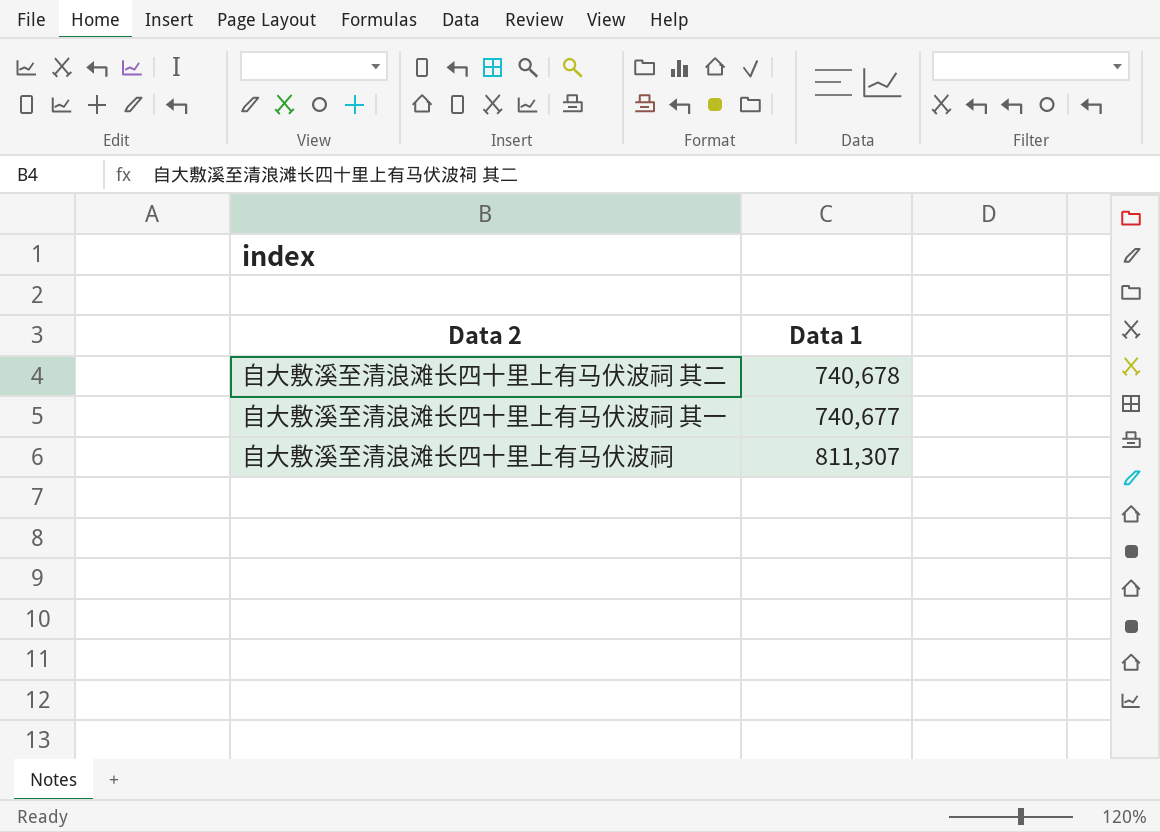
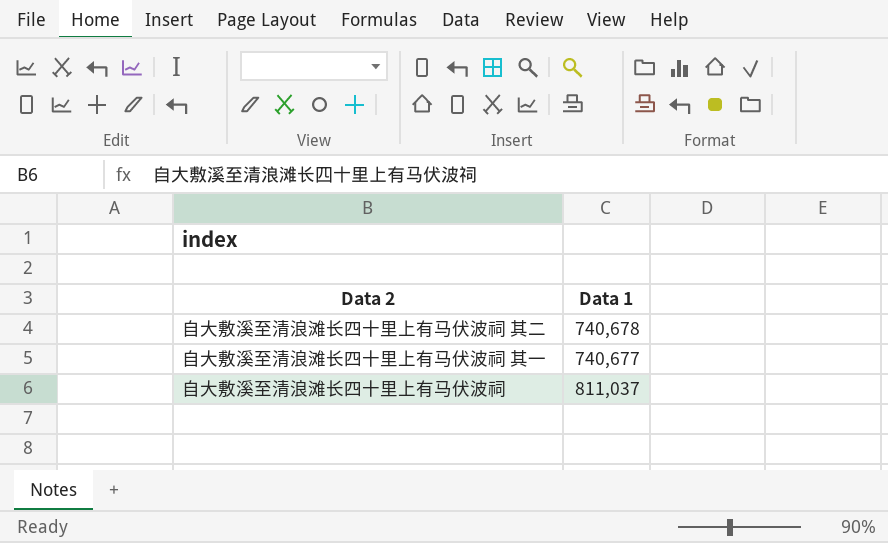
自大敷溪至清浪滩长四十里上有马伏波祠 | Data 1: 811,307 -> 811,037

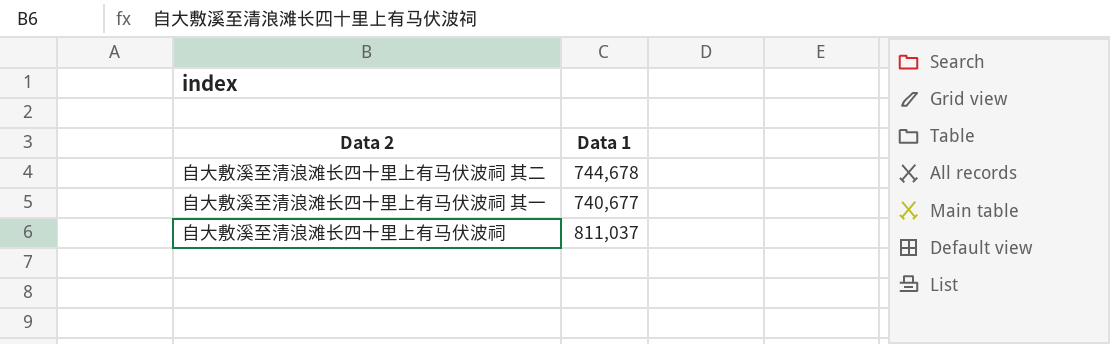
自大敷溪至清浪滩长四十里上有马伏波祠 其二 | Data 1: 740,678 -> 744,678

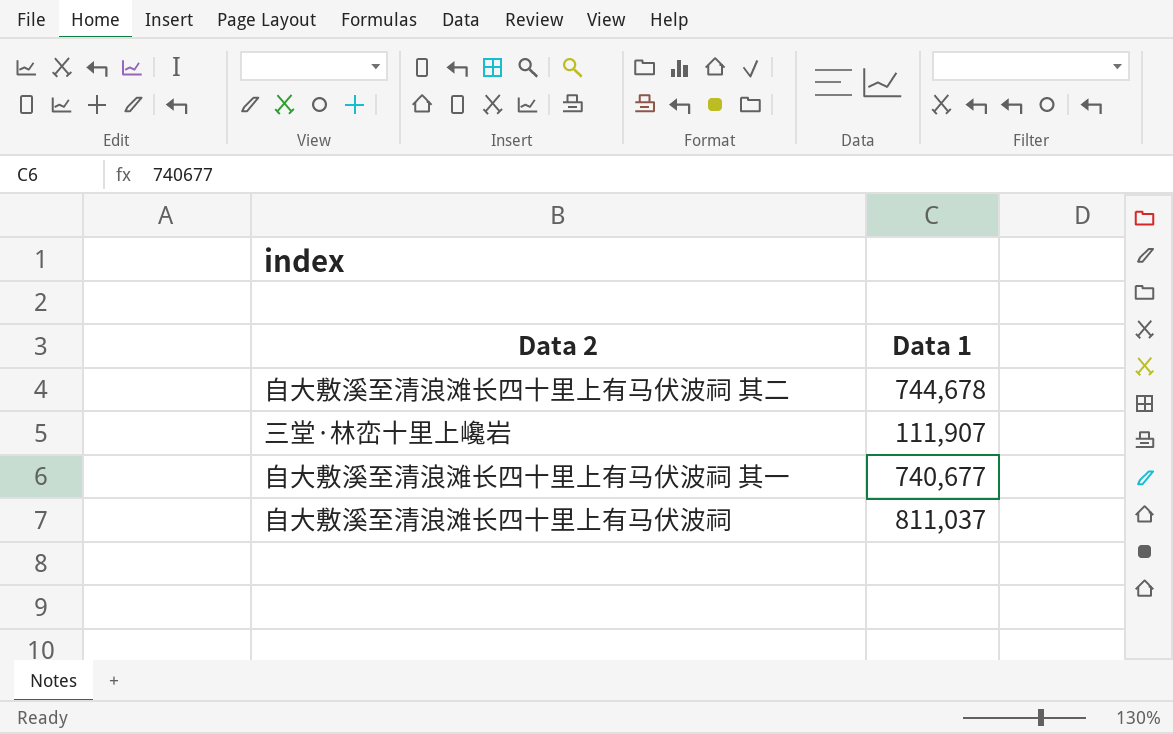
row 三堂·林峦十里上巉岩: none -> 111,907

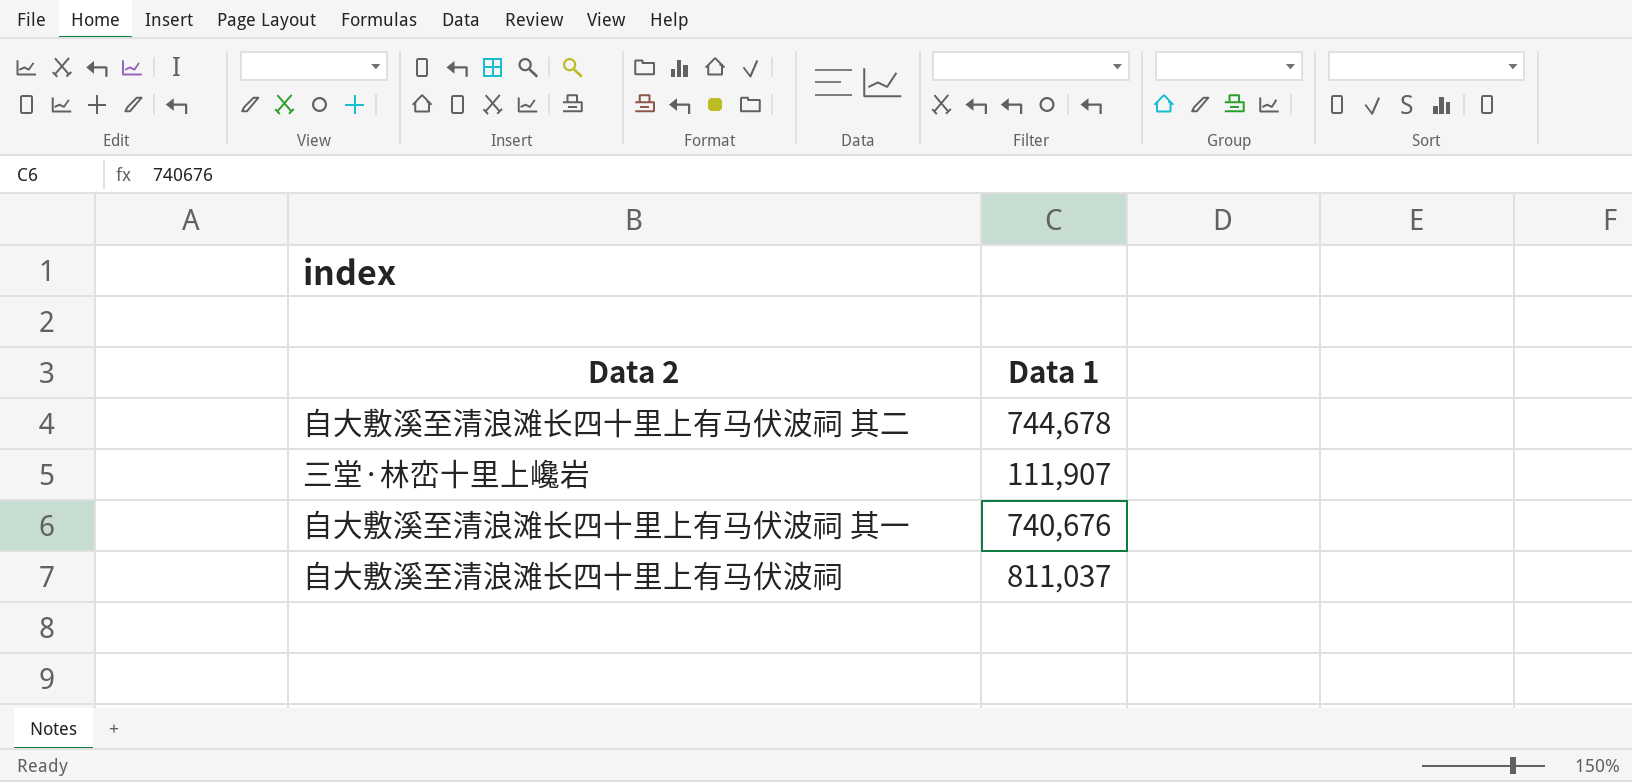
自大敷溪至清浪滩长四十里上有马伏波祠 其一 | Data 1: 740,677 -> 740,676

